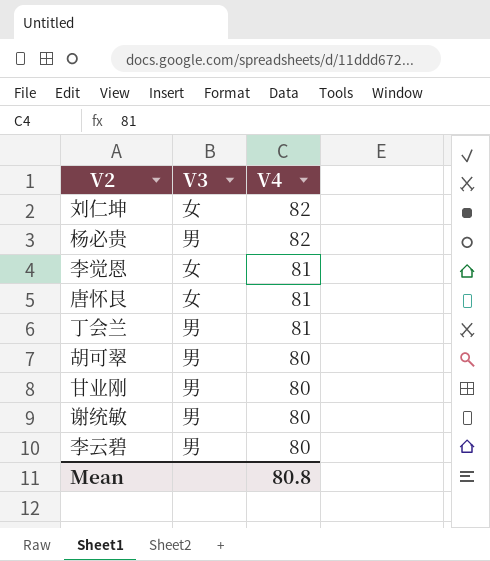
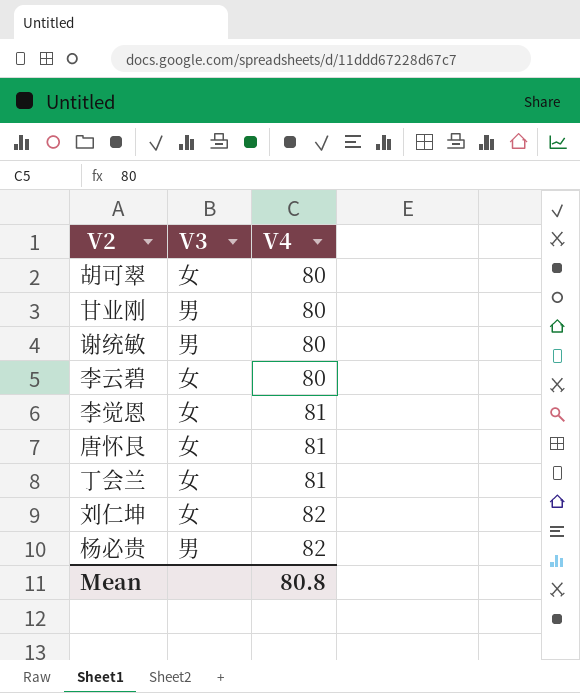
row order: V4 descending -> V4 ascending
胡可翠 | V3: 男 -> 女
李云碧 | V3: 男 -> 女
丁会兰 | V3: 男 -> 女

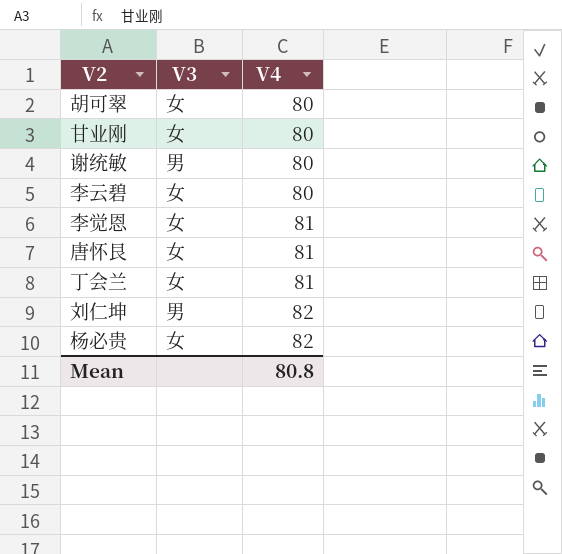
甘业刚 | V3: 男 -> 女
刘仁坤 | V3: 女 -> 男
杨必贵 | V3: 男 -> 女

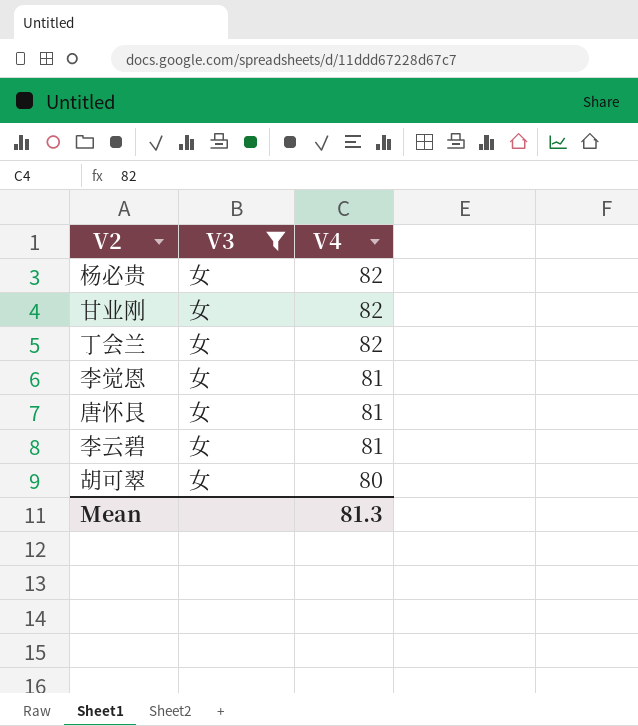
filter: none -> V3 = 女
row order: V4 ascending -> V4 descending
甘业刚 | V4: 80 -> 82
丁会兰 | V4: 81 -> 82
李云碧 | V4: 80 -> 81
Mean | V4: 80.8 -> 81.3

